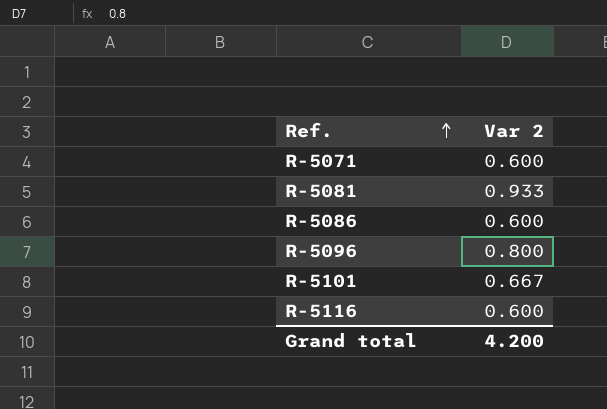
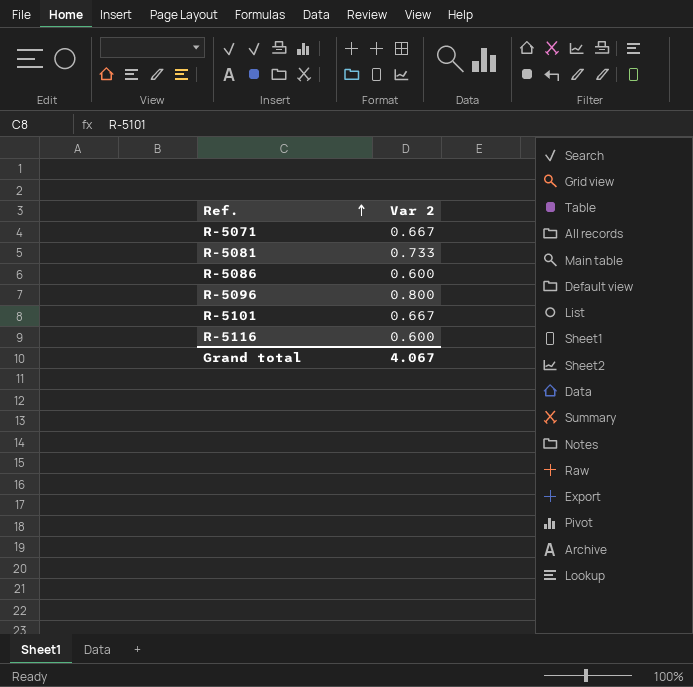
R-5071 | Var 2: 0.600 -> 0.667
R-5081 | Var 2: 0.933 -> 0.733
Grand total | Var 2: 4.200 -> 4.067

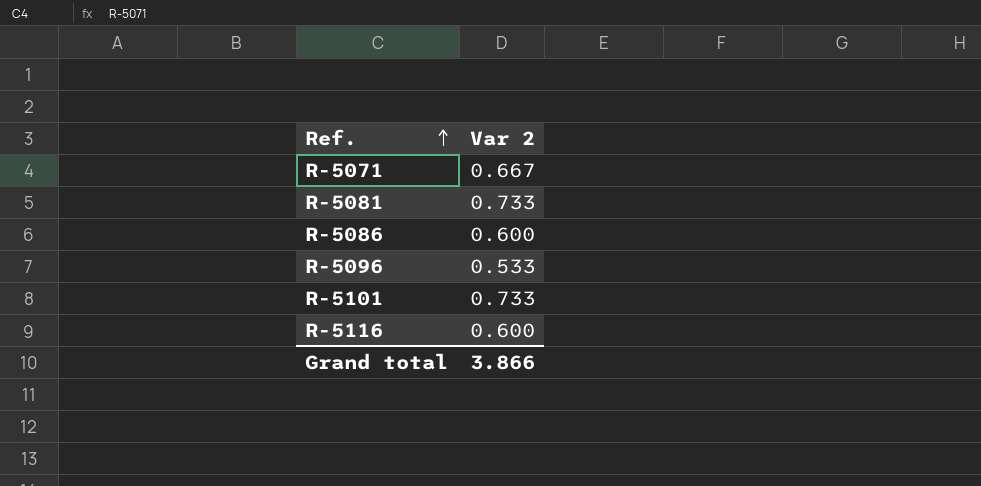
R-5096 | Var 2: 0.800 -> 0.533
R-5101 | Var 2: 0.667 -> 0.733
Grand total | Var 2: 4.067 -> 3.866

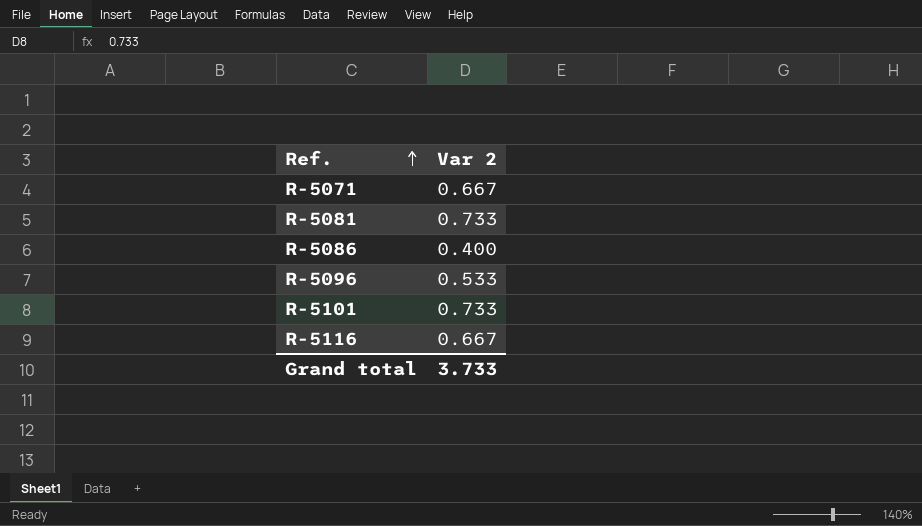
R-5086 | Var 2: 0.600 -> 0.400
R-5116 | Var 2: 0.600 -> 0.667
Grand total | Var 2: 3.866 -> 3.733

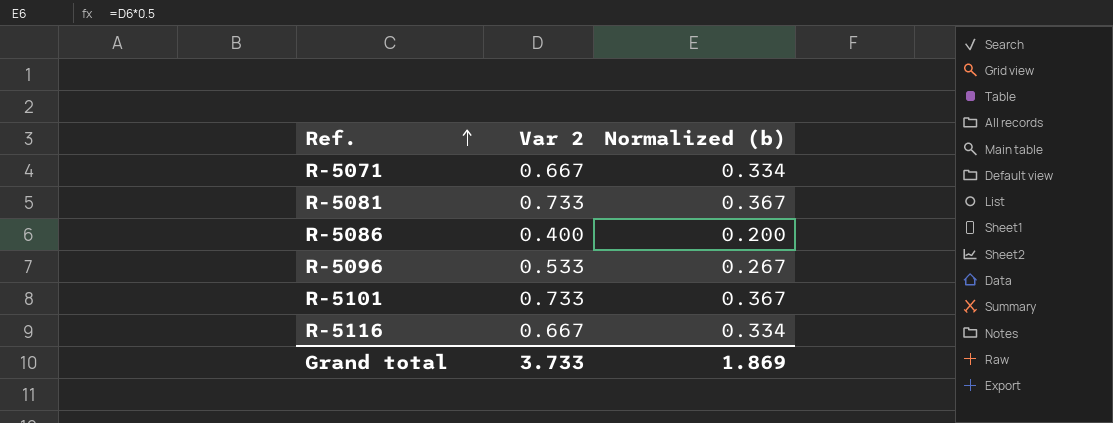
column Normalized (b) | formula: none -> [Var 2] * 0.5

